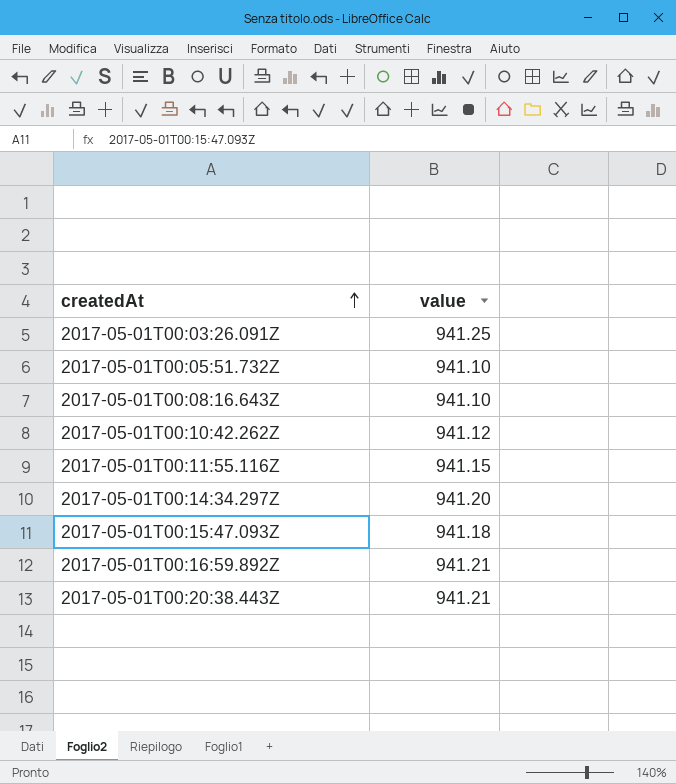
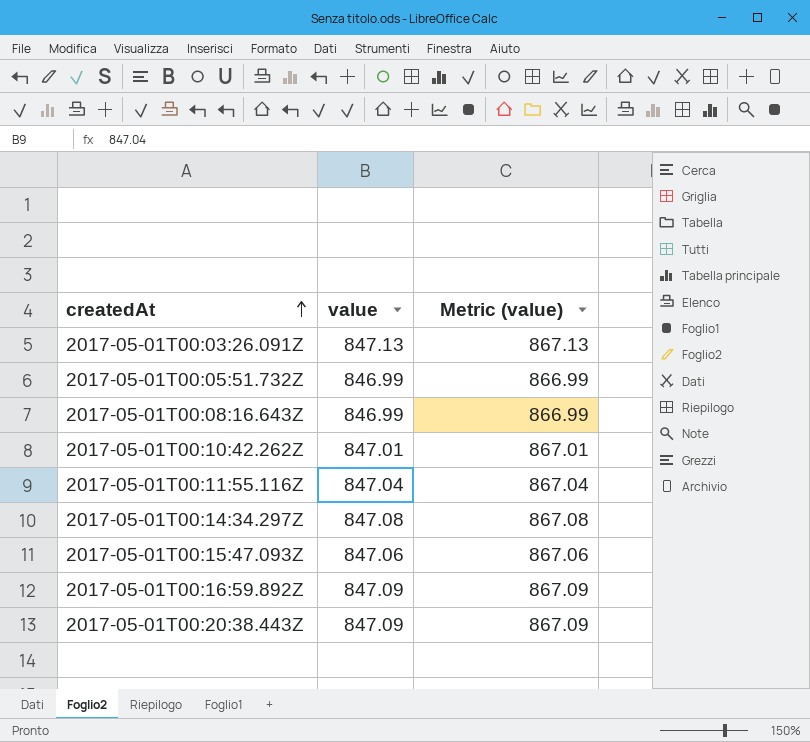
column Metric (value) | formula: none -> [value] + 20
2017-05-01T00:03:26.091Z | value: 941.25 -> 847.13
2017-05-01T00:05:51.732Z | value: 941.10 -> 846.99
2017-05-01T00:08:16.643Z | value: 941.10 -> 846.99
2017-05-01T00:10:42.262Z | value: 941.12 -> 847.01
2017-05-01T00:11:55.116Z | value: 941.15 -> 847.04
2017-05-01T00:14:34.297Z | value: 941.20 -> 847.08
2017-05-01T00:15:47.093Z | value: 941.18 -> 847.06
2017-05-01T00:16:59.892Z | value: 941.21 -> 847.09
2017-05-01T00:20:38.443Z | value: 941.21 -> 847.09

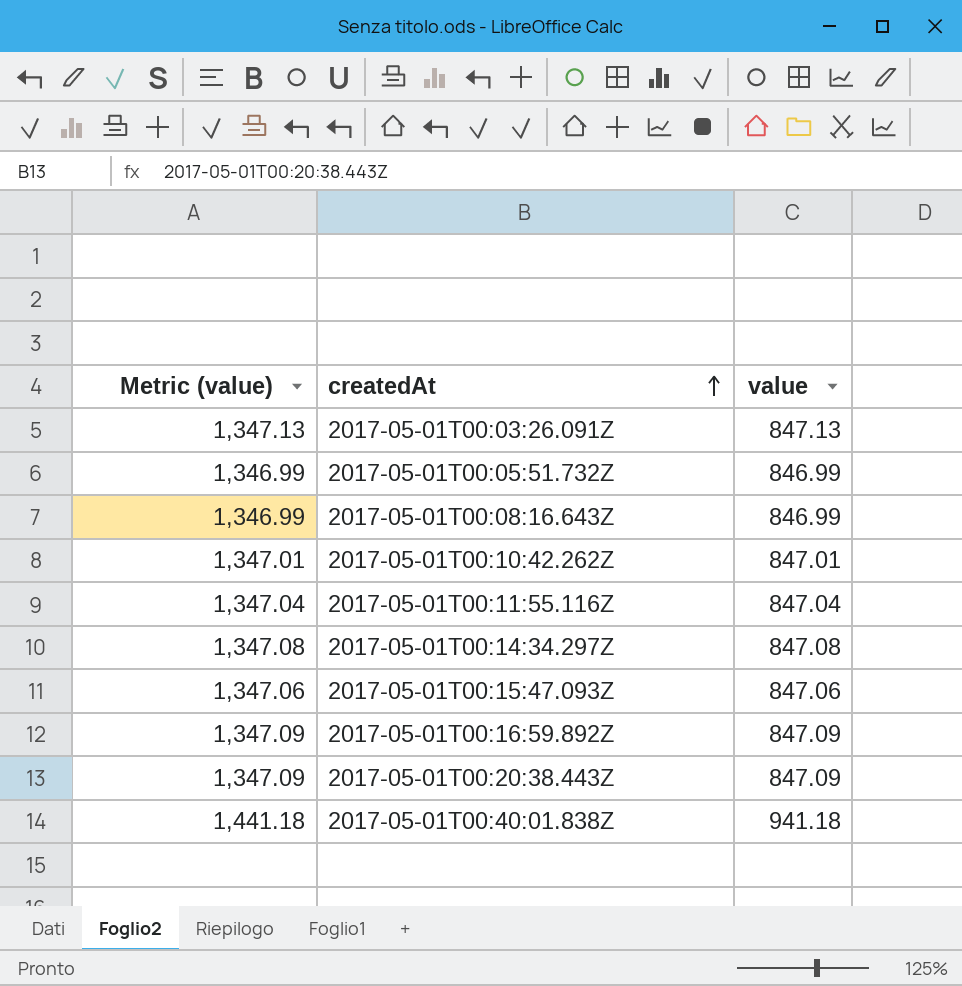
column Metric (value) | formula: [value] + 20 -> [value] + 500
column Metric (value) | position: 3 -> 1
row 2017-05-01T00:40:01.838Z: none -> 1,441.18 | 941.18

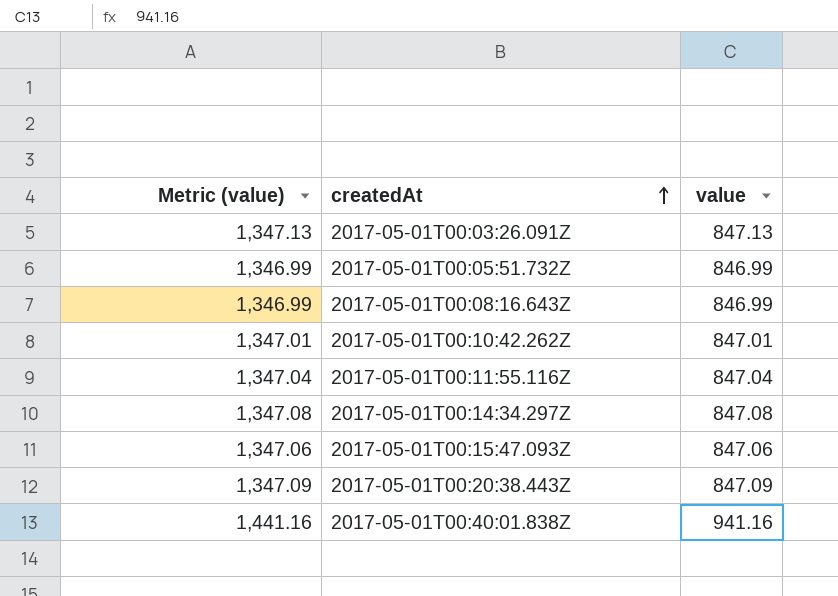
row 2017-05-01T00:16:59.892Z: 1,347.09 | 847.09 -> none
2017-05-01T00:40:01.838Z | Metric (value): 1,441.18 -> 1,441.16
2017-05-01T00:40:01.838Z | value: 941.18 -> 941.16

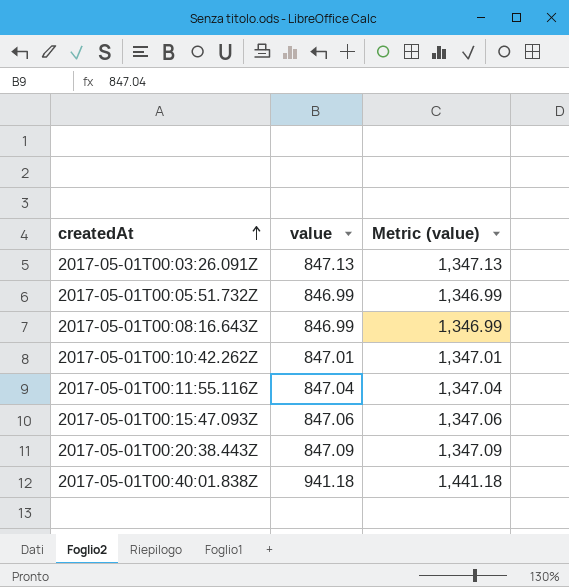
column Metric (value) | position: 1 -> 3
row 2017-05-01T00:14:34.297Z: 1,347.08 | 847.08 -> none
2017-05-01T00:40:01.838Z | value: 941.16 -> 941.18
2017-05-01T00:40:01.838Z | Metric (value): 1,441.16 -> 1,441.18

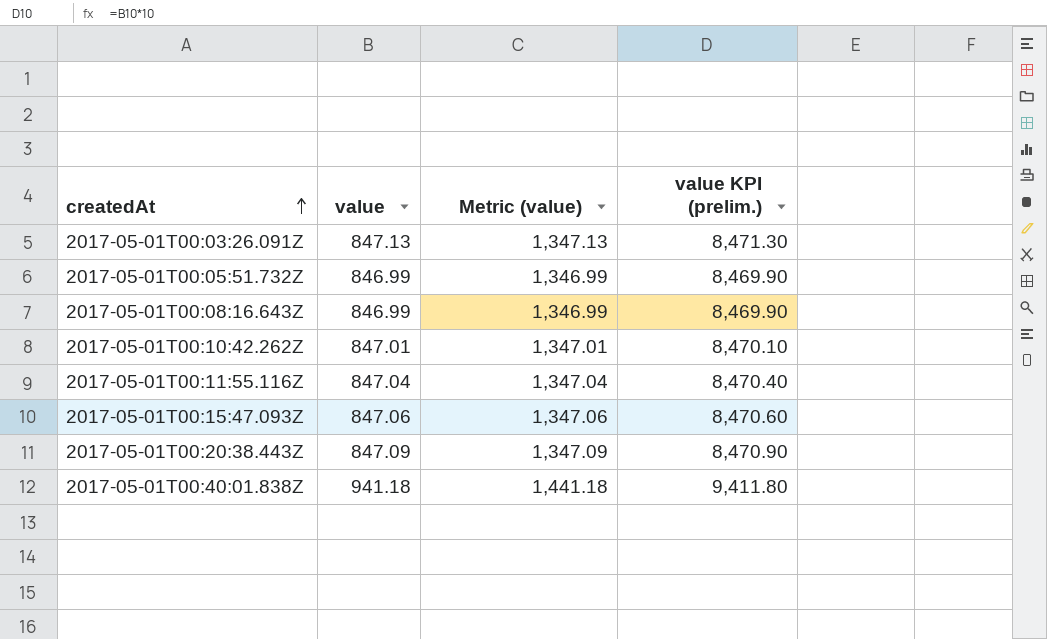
column value KPI (prelim.) | formula: none -> [value] * 10

